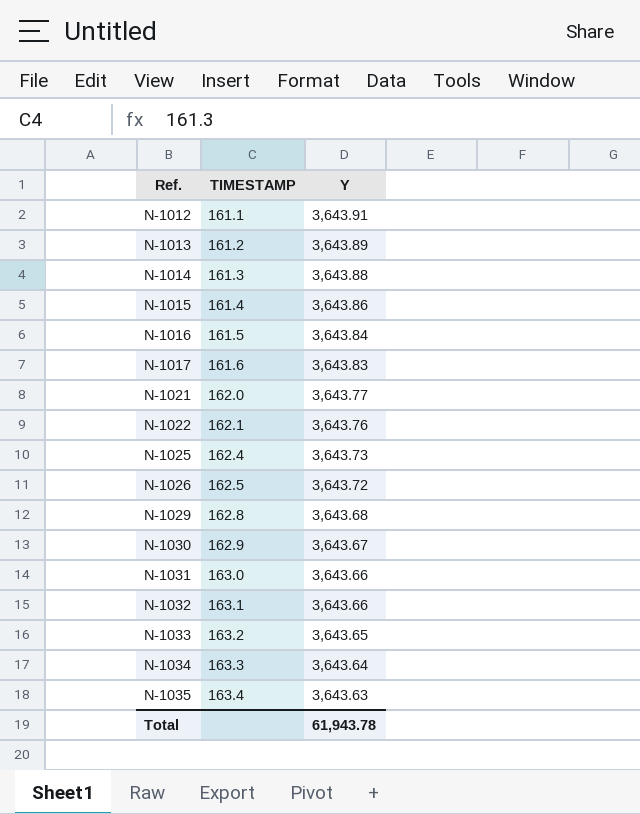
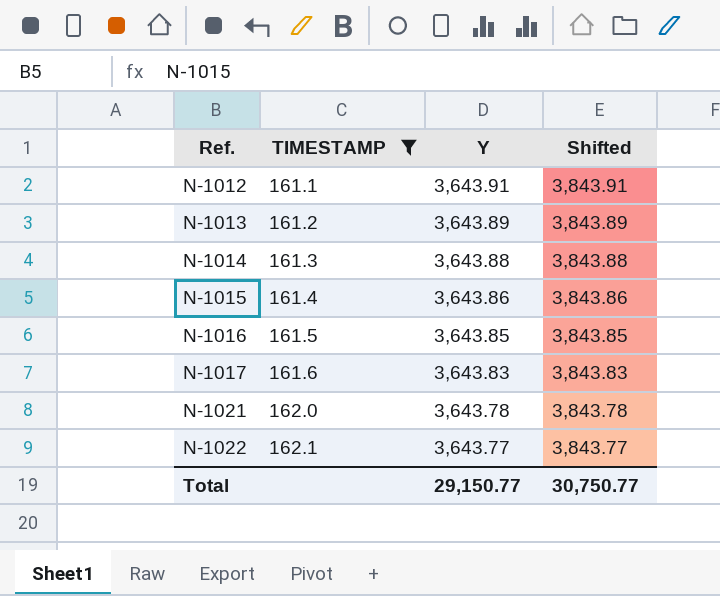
filter: none -> TIMESTAMP <= 162.1
column Shifted | formula: none -> [Y] + 200
N-1016 | Y: 3,643.84 -> 3,643.85
N-1021 | Y: 3,643.77 -> 3,643.78
N-1022 | Y: 3,643.76 -> 3,643.77
Total | Y: 61,943.78 -> 29,150.77

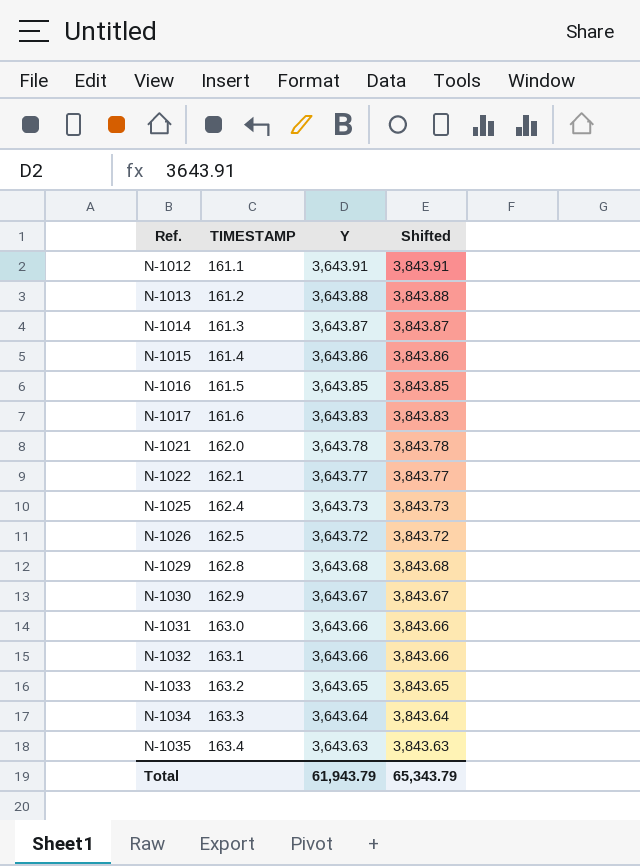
filter: TIMESTAMP <= 162.1 -> none
N-1013 | Y: 3,643.89 -> 3,643.88
N-1013 | Shifted: 3,843.89 -> 3,843.88
N-1014 | Y: 3,643.88 -> 3,643.87
N-1014 | Shifted: 3,843.88 -> 3,843.87
Total | Y: 29,150.77 -> 61,943.79
Total | Shifted: 30,750.77 -> 65,343.79

